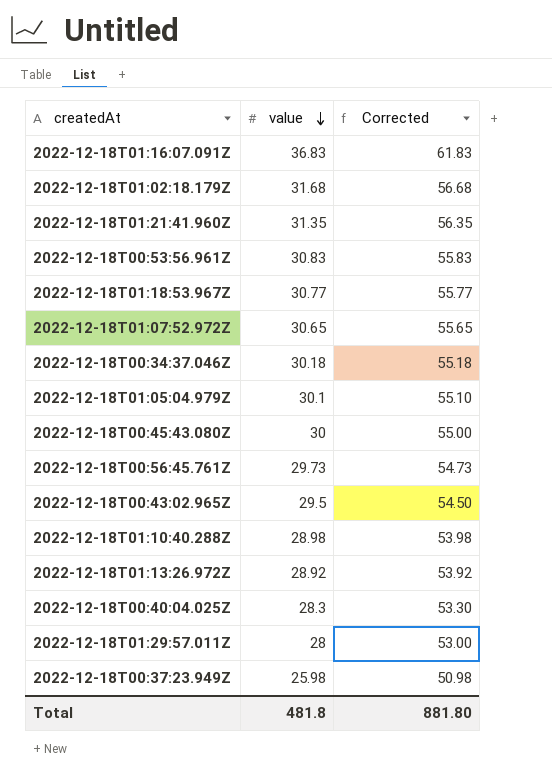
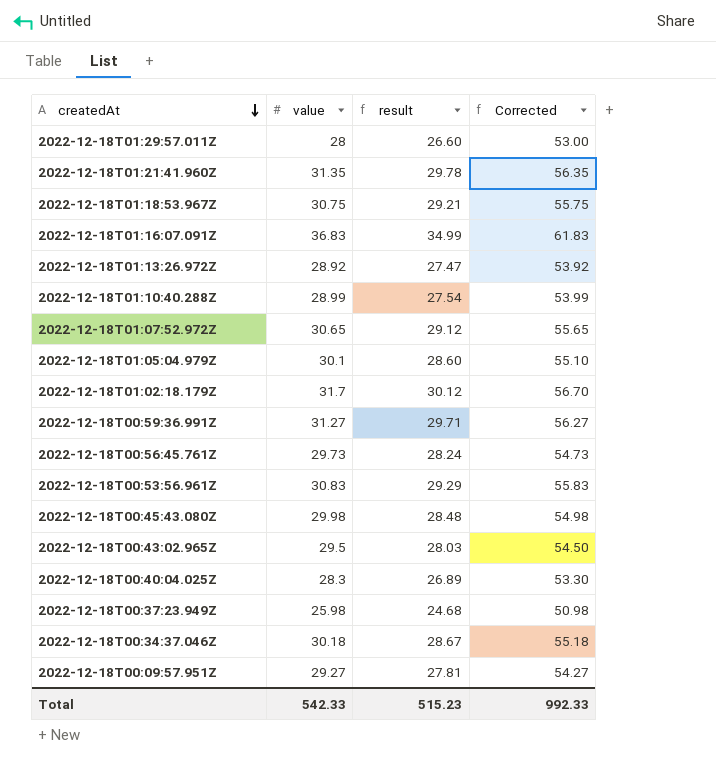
row order: value descending -> createdAt descending
column result | formula: none -> [value] * 0.95
2022-12-18T01:18:53.967Z | value: 30.77 -> 30.75
2022-12-18T01:18:53.967Z | Corrected: 55.77 -> 55.75
2022-12-18T01:10:40.288Z | value: 28.98 -> 28.99
2022-12-18T01:10:40.288Z | Corrected: 53.98 -> 53.99
2022-12-18T01:02:18.179Z | value: 31.68 -> 31.7
2022-12-18T01:02:18.179Z | Corrected: 56.68 -> 56.70
row 2022-12-18T00:59:36.991Z: none -> 31.27 | 29.71 | 56.27
2022-12-18T00:45:43.080Z | value: 30 -> 29.98
2022-12-18T00:45:43.080Z | Corrected: 55.00 -> 54.98
row 2022-12-18T00:09:57.951Z: none -> 29.27 | 27.81 | 54.27
Total | value: 481.8 -> 542.33
Total | Corrected: 881.80 -> 992.33

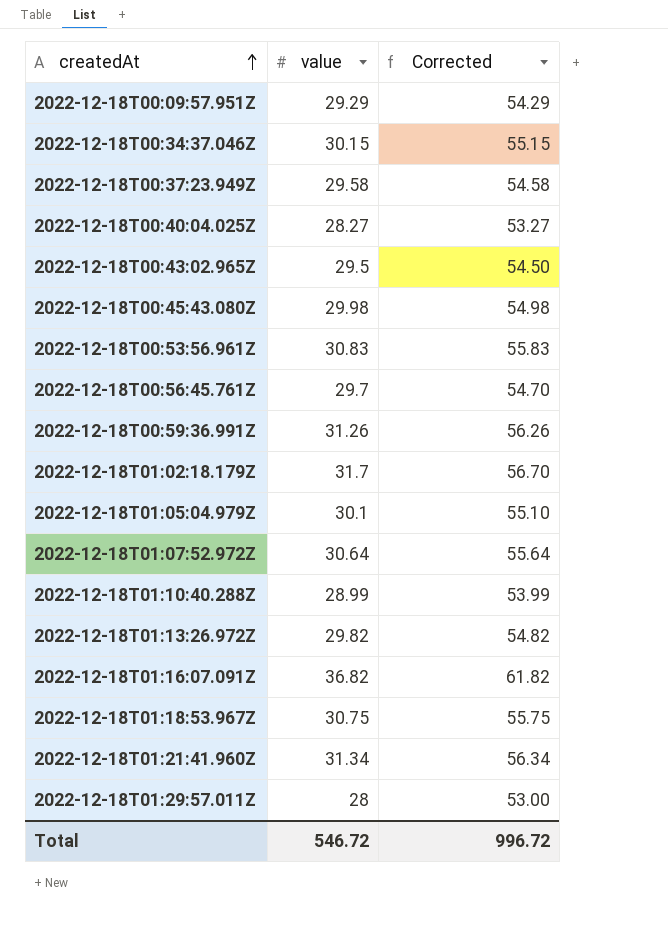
row order: createdAt descending -> createdAt ascending
column result | formula: [value] * 0.95 -> none
2022-12-18T00:09:57.951Z | value: 29.27 -> 29.29
2022-12-18T00:09:57.951Z | Corrected: 54.27 -> 54.29
2022-12-18T00:34:37.046Z | value: 30.18 -> 30.15
2022-12-18T00:34:37.046Z | Corrected: 55.18 -> 55.15
2022-12-18T00:37:23.949Z | value: 25.98 -> 29.58
2022-12-18T00:37:23.949Z | Corrected: 50.98 -> 54.58
2022-12-18T00:40:04.025Z | value: 28.3 -> 28.27
2022-12-18T00:40:04.025Z | Corrected: 53.30 -> 53.27
2022-12-18T00:56:45.761Z | value: 29.73 -> 29.7
2022-12-18T00:56:45.761Z | Corrected: 54.73 -> 54.70
2022-12-18T00:59:36.991Z | value: 31.27 -> 31.26
2022-12-18T00:59:36.991Z | Corrected: 56.27 -> 56.26
2022-12-18T01:07:52.972Z | value: 30.65 -> 30.64
2022-12-18T01:07:52.972Z | Corrected: 55.65 -> 55.64
2022-12-18T01:13:26.972Z | value: 28.92 -> 29.82
2022-12-18T01:13:26.972Z | Corrected: 53.92 -> 54.82
2022-12-18T01:16:07.091Z | value: 36.83 -> 36.82
2022-12-18T01:16:07.091Z | Corrected: 61.83 -> 61.82
2022-12-18T01:21:41.960Z | value: 31.35 -> 31.34
2022-12-18T01:21:41.960Z | Corrected: 56.35 -> 56.34
Total | value: 542.33 -> 546.72
Total | Corrected: 992.33 -> 996.72

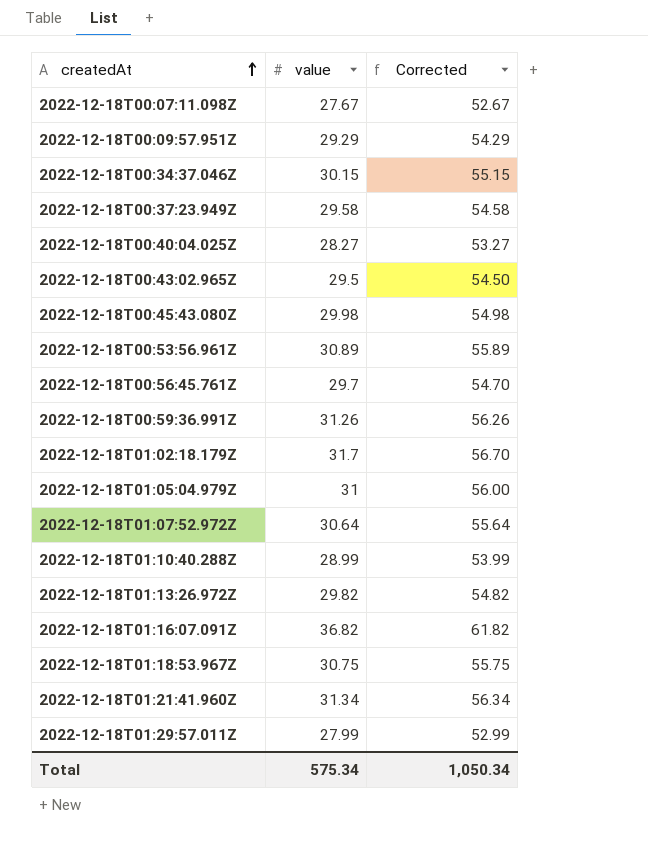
row 2022-12-18T00:07:11.098Z: none -> 27.67 | 52.67
2022-12-18T00:53:56.961Z | value: 30.83 -> 30.89
2022-12-18T00:53:56.961Z | Corrected: 55.83 -> 55.89
2022-12-18T01:05:04.979Z | value: 30.1 -> 31
2022-12-18T01:05:04.979Z | Corrected: 55.10 -> 56.00
2022-12-18T01:29:57.011Z | value: 28 -> 27.99
2022-12-18T01:29:57.011Z | Corrected: 53.00 -> 52.99
Total | value: 546.72 -> 575.34
Total | Corrected: 996.72 -> 1,050.34

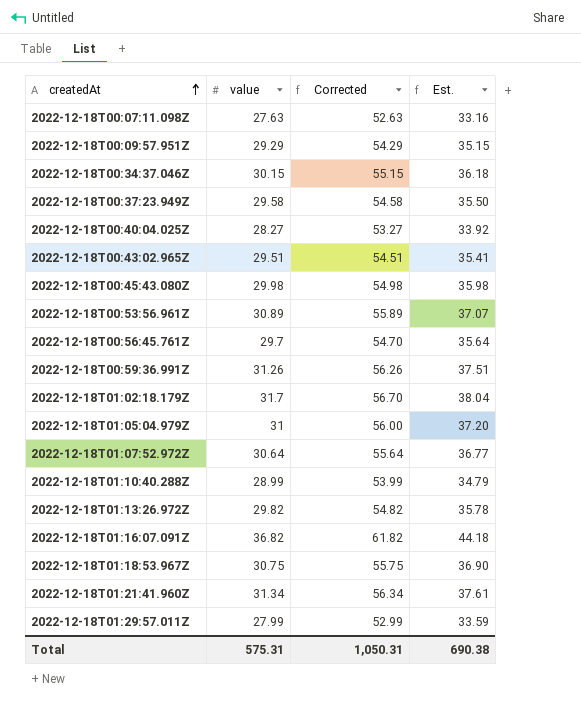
column Est. | formula: none -> [value] * 1.2
2022-12-18T00:07:11.098Z | value: 27.67 -> 27.63
2022-12-18T00:07:11.098Z | Corrected: 52.67 -> 52.63
2022-12-18T00:43:02.965Z | value: 29.5 -> 29.51
2022-12-18T00:43:02.965Z | Corrected: 54.50 -> 54.51
Total | value: 575.34 -> 575.31
Total | Corrected: 1,050.34 -> 1,050.31

